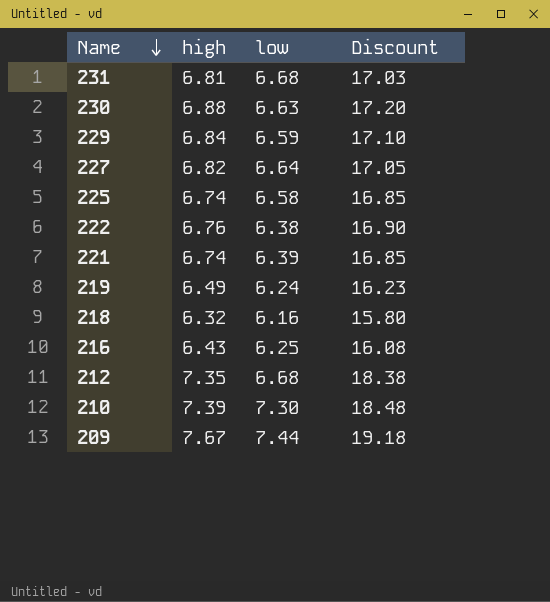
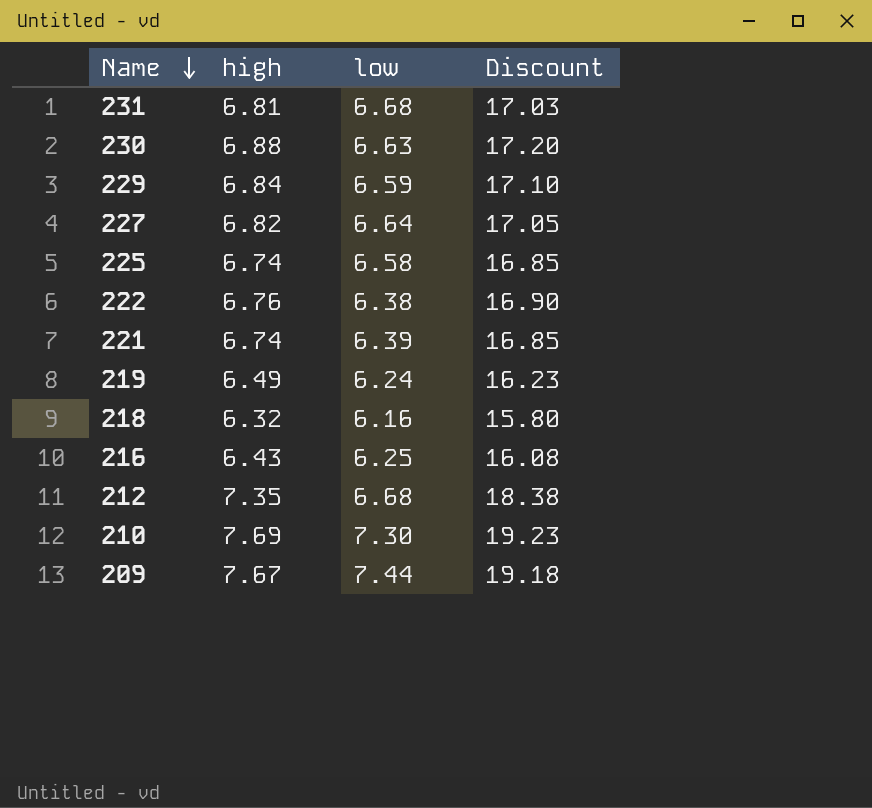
210 | high: 7.39 -> 7.69
210 | Discount: 18.48 -> 19.23

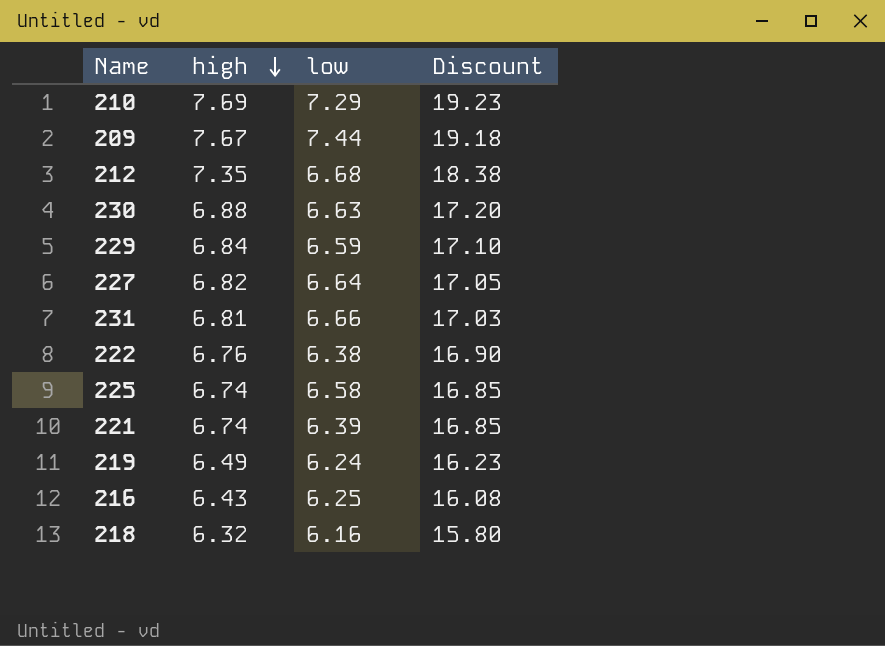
row order: Name descending -> high descending
210 | low: 7.30 -> 7.29
231 | low: 6.68 -> 6.66

